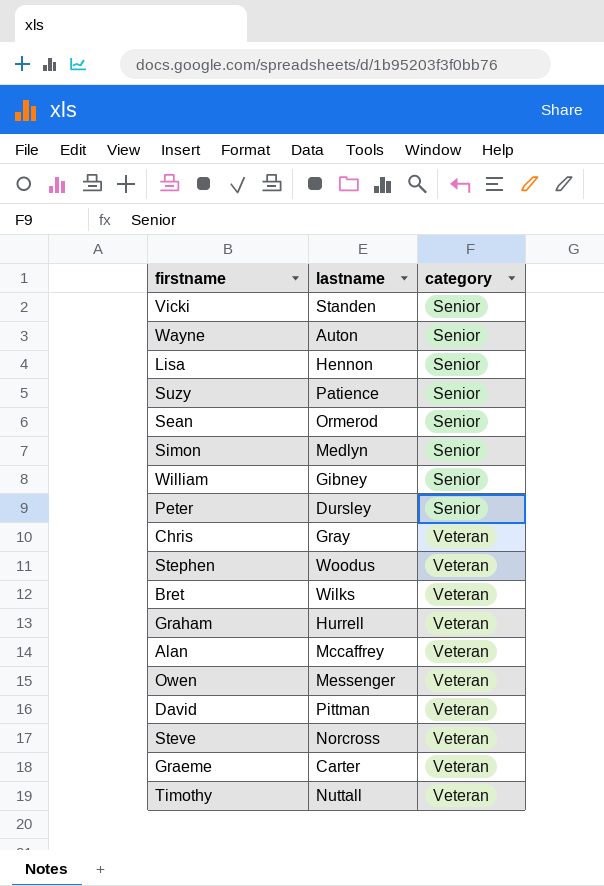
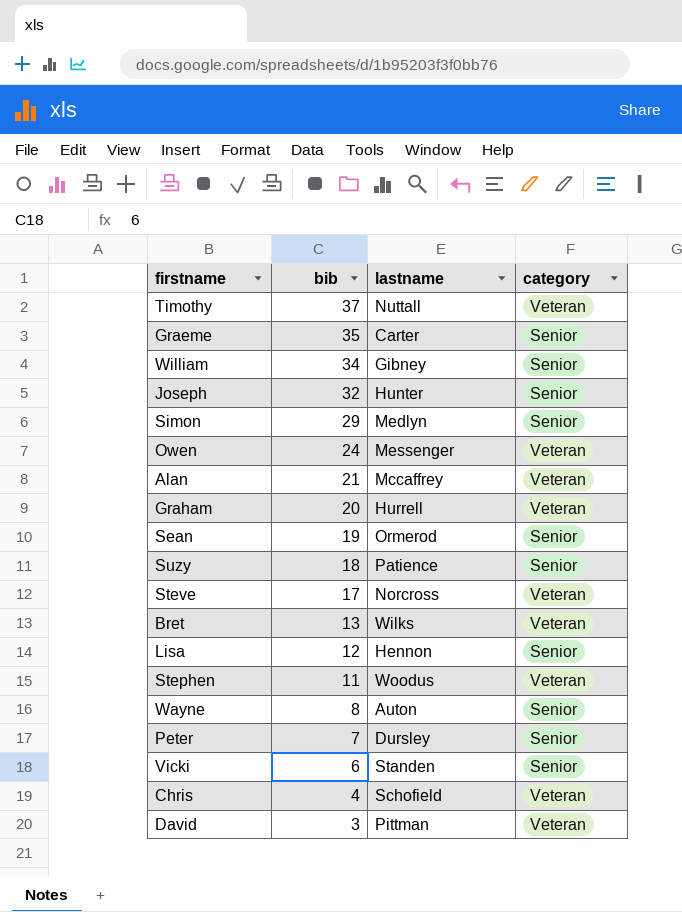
row order: category ascending -> bib descending
column bib | position: none -> 2
Graeme | category: Veteran -> Senior
row Joseph: none -> 32 | Hunter | Senior
Chris | lastname: Gray -> Schofield

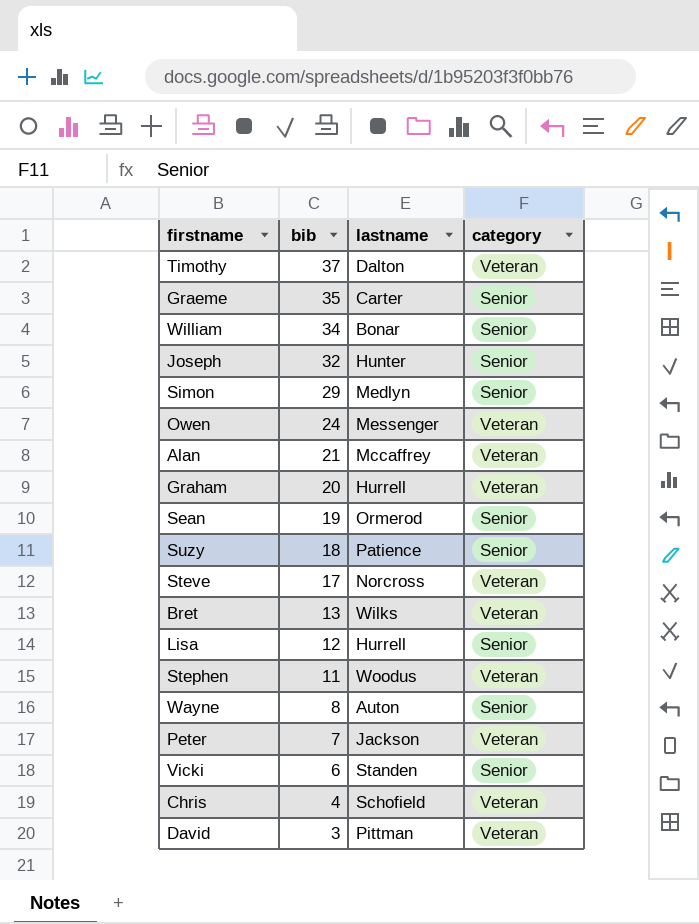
Timothy | lastname: Nuttall -> Dalton
William | lastname: Gibney -> Bonar
Lisa | lastname: Hennon -> Hurrell
Peter | lastname: Dursley -> Jackson
Peter | category: Senior -> Veteran

